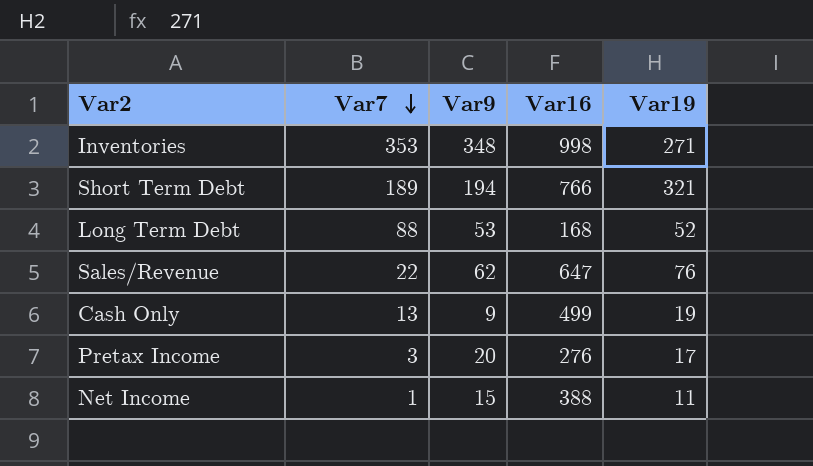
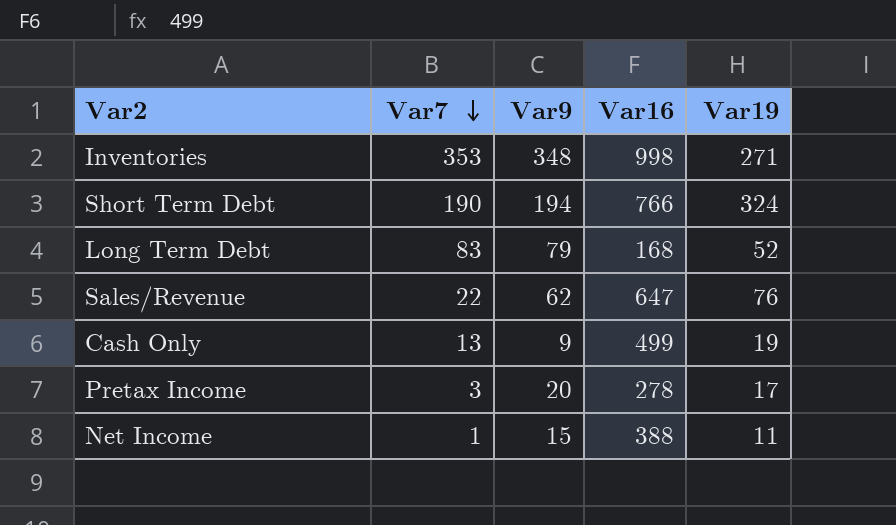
Short Term Debt | Var7: 189 -> 190
Short Term Debt | Var19: 321 -> 324
Long Term Debt | Var7: 88 -> 83
Long Term Debt | Var9: 53 -> 79
Pretax Income | Var16: 276 -> 278

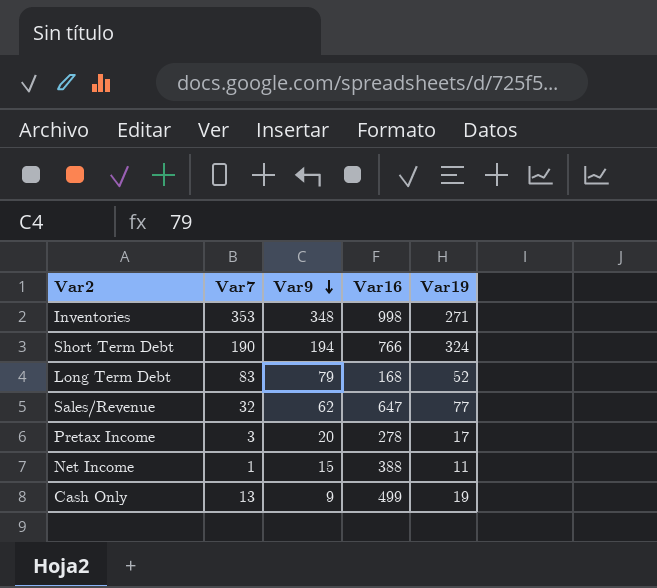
row order: Var7 descending -> Var9 descending
Sales/Revenue | Var7: 22 -> 32
Sales/Revenue | Var19: 76 -> 77

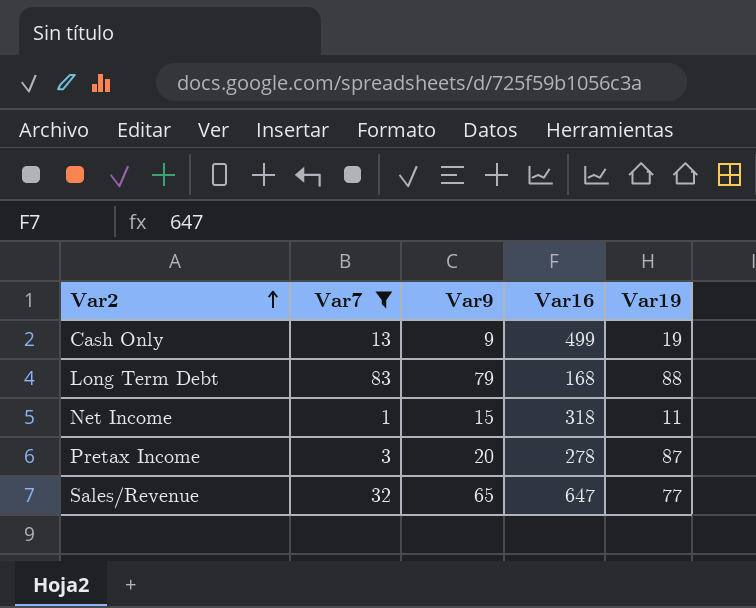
filter: none -> Var7 <= 83
row order: Var9 descending -> Var2 ascending
Long Term Debt | Var19: 52 -> 88
Net Income | Var16: 388 -> 318
Pretax Income | Var19: 17 -> 87
Sales/Revenue | Var9: 62 -> 65

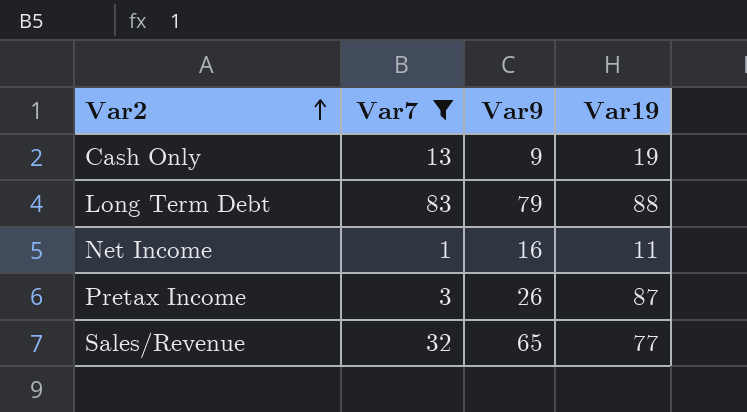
column Var16 | position: 4 -> none
Net Income | Var9: 15 -> 16
Pretax Income | Var9: 20 -> 26

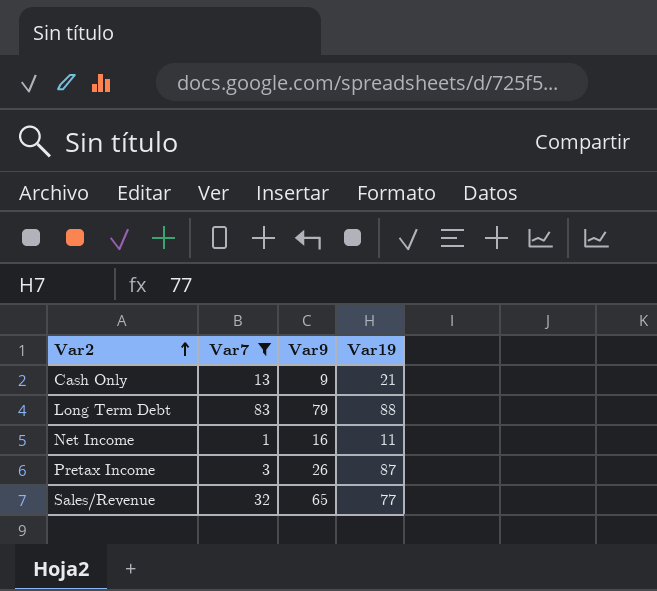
Cash Only | Var19: 19 -> 21

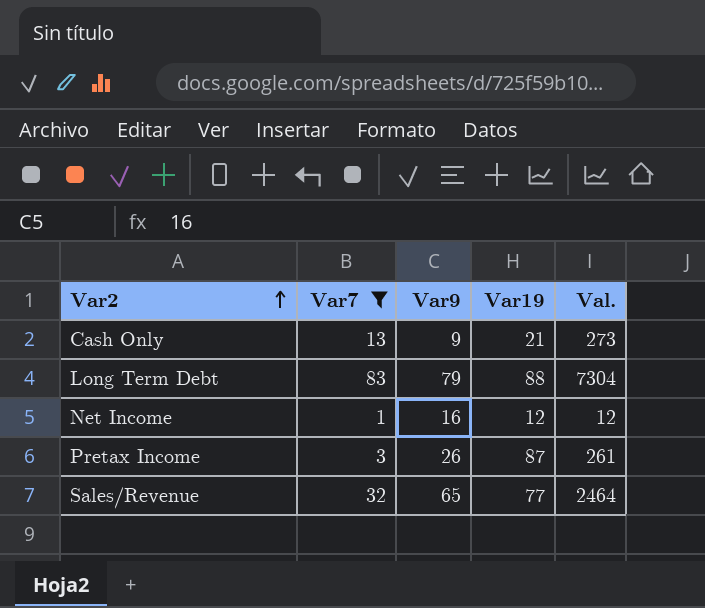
column Val. | formula: none -> [Var7] * [Var19]
Net Income | Var19: 11 -> 12

